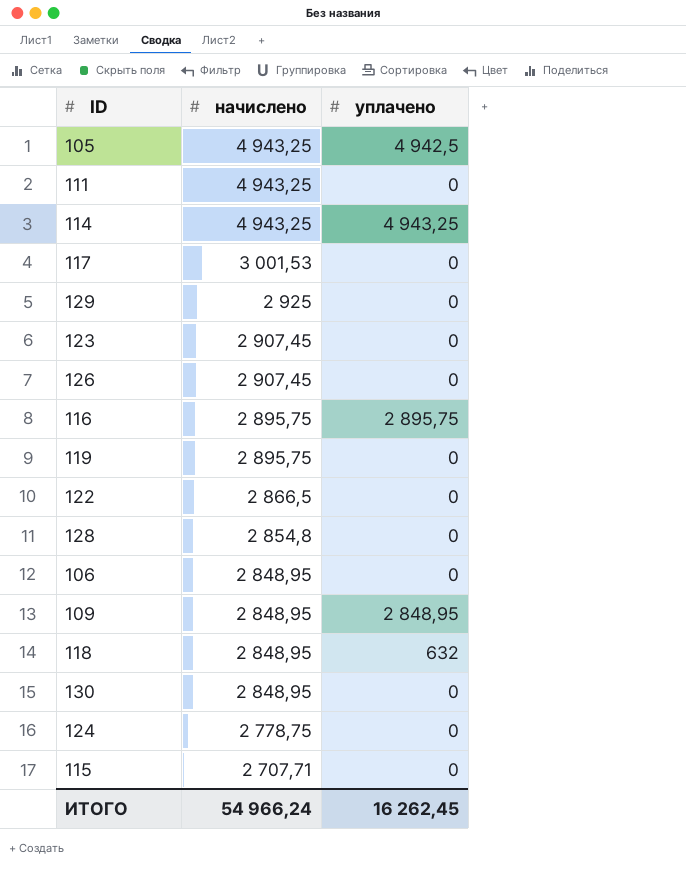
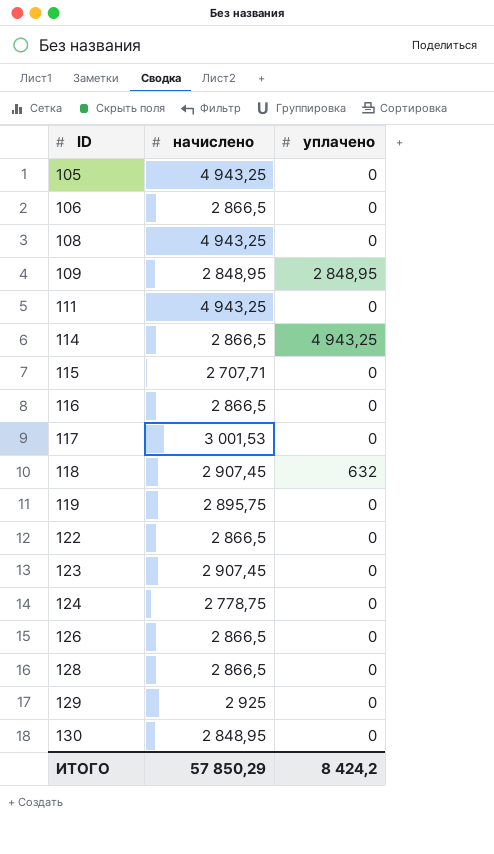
row order: начислено descending -> ID ascending
105 | уплачено: 4 942,5 -> 0
106 | начислено: 2 848,95 -> 2 866,5
row 108: none -> 4 943,25 | 0
114 | начислено: 4 943,25 -> 2 866,5
116 | начислено: 2 895,75 -> 2 866,5
116 | уплачено: 2 895,75 -> 0
118 | начислено: 2 848,95 -> 2 907,45
126 | начислено: 2 907,45 -> 2 866,5
128 | начислено: 2 854,8 -> 2 866,5
ИТОГО | начислено: 54 966,24 -> 57 850,29
ИТОГО | уплачено: 16 262,45 -> 8 424,2

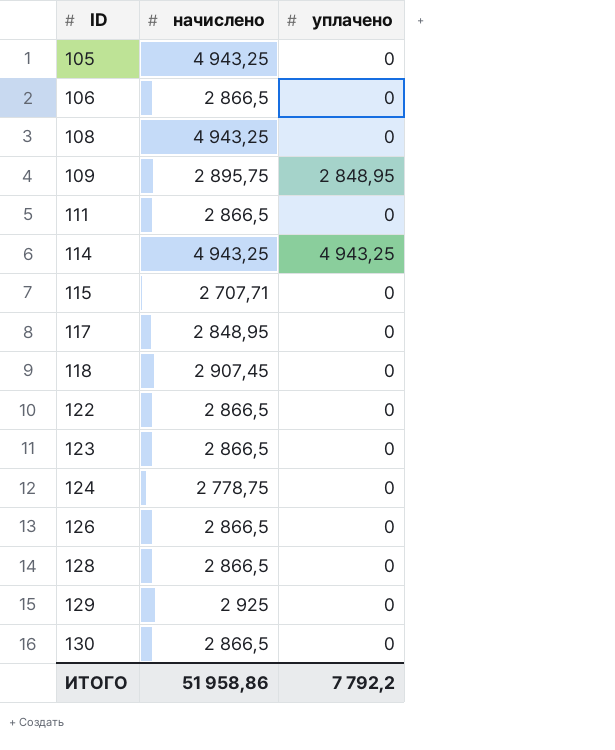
row 116: 2 866,5 | 0 -> none
row 119: 2 895,75 | 0 -> none
109 | начислено: 2 848,95 -> 2 895,75
111 | начислено: 4 943,25 -> 2 866,5
114 | начислено: 2 866,5 -> 4 943,25
117 | начислено: 3 001,53 -> 2 848,95
118 | уплачено: 632 -> 0
123 | начислено: 2 907,45 -> 2 866,5
130 | начислено: 2 848,95 -> 2 866,5
ИТОГО | начислено: 57 850,29 -> 51 958,86
ИТОГО | уплачено: 8 424,2 -> 7 792,2

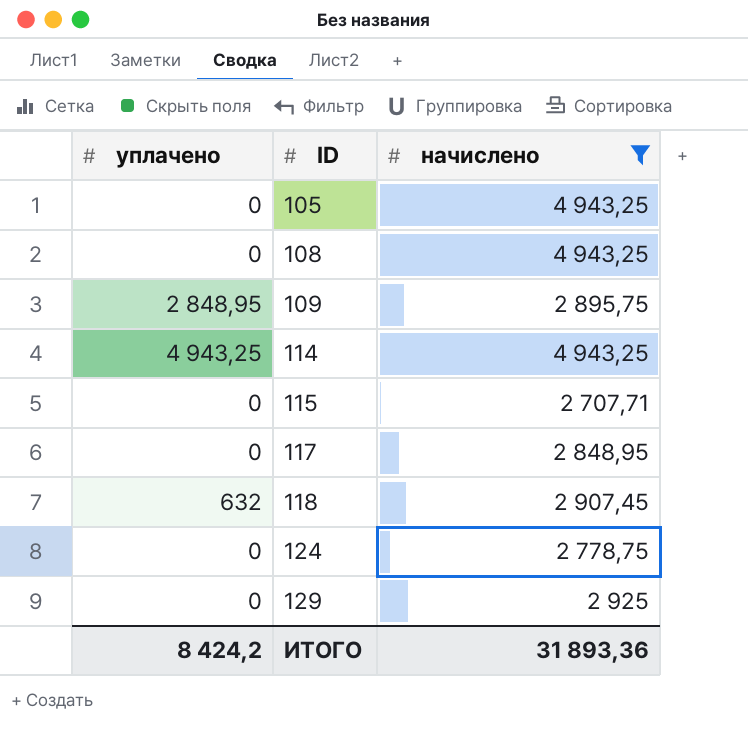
filter: none -> начислено != 2 866,5
column уплачено | position: 3 -> 1
118 | уплачено: 0 -> 632
ИТОГО | уплачено: 7 792,2 -> 8 424,2
ИТОГО | начислено: 51 958,86 -> 31 893,36

